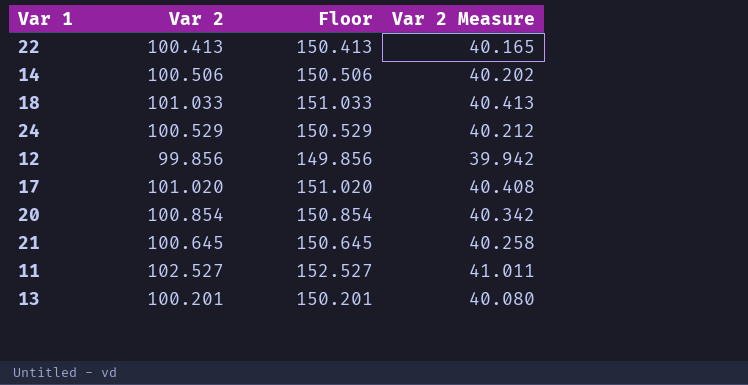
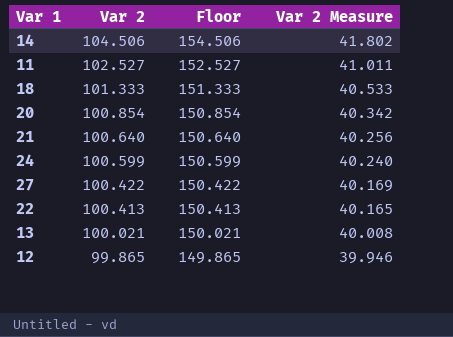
row order: none -> Var 2 descending
row 17: 101.020 | 151.020 | 40.408 -> none
14 | Var 2: 100.506 -> 104.506
14 | Floor: 150.506 -> 154.506
14 | Var 2 Measure: 40.202 -> 41.802
18 | Var 2: 101.033 -> 101.333
18 | Floor: 151.033 -> 151.333
18 | Var 2 Measure: 40.413 -> 40.533
21 | Var 2: 100.645 -> 100.640
21 | Floor: 150.645 -> 150.640
21 | Var 2 Measure: 40.258 -> 40.256
24 | Var 2: 100.529 -> 100.599
24 | Floor: 150.529 -> 150.599
24 | Var 2 Measure: 40.212 -> 40.240
row 27: none -> 100.422 | 150.422 | 40.169
13 | Var 2: 100.201 -> 100.021
13 | Floor: 150.201 -> 150.021
13 | Var 2 Measure: 40.080 -> 40.008
12 | Var 2: 99.856 -> 99.865
12 | Floor: 149.856 -> 149.865
12 | Var 2 Measure: 39.942 -> 39.946

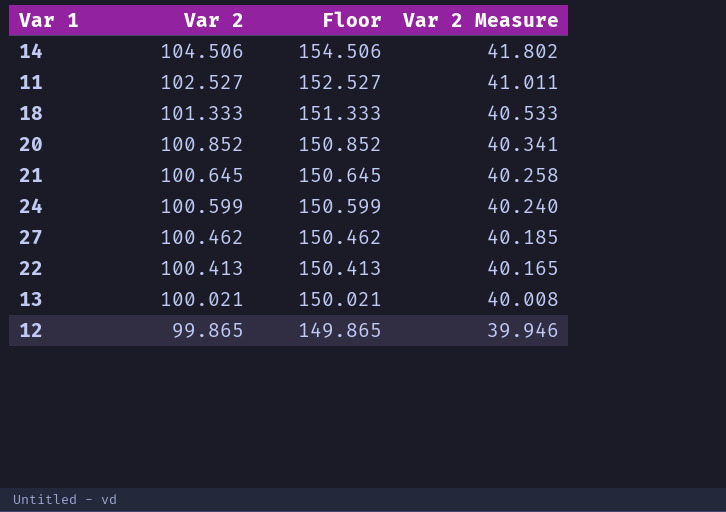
20 | Var 2: 100.854 -> 100.852
20 | Floor: 150.854 -> 150.852
20 | Var 2 Measure: 40.342 -> 40.341
21 | Var 2: 100.640 -> 100.645
21 | Floor: 150.640 -> 150.645
21 | Var 2 Measure: 40.256 -> 40.258
27 | Var 2: 100.422 -> 100.462
27 | Floor: 150.422 -> 150.462
27 | Var 2 Measure: 40.169 -> 40.185

